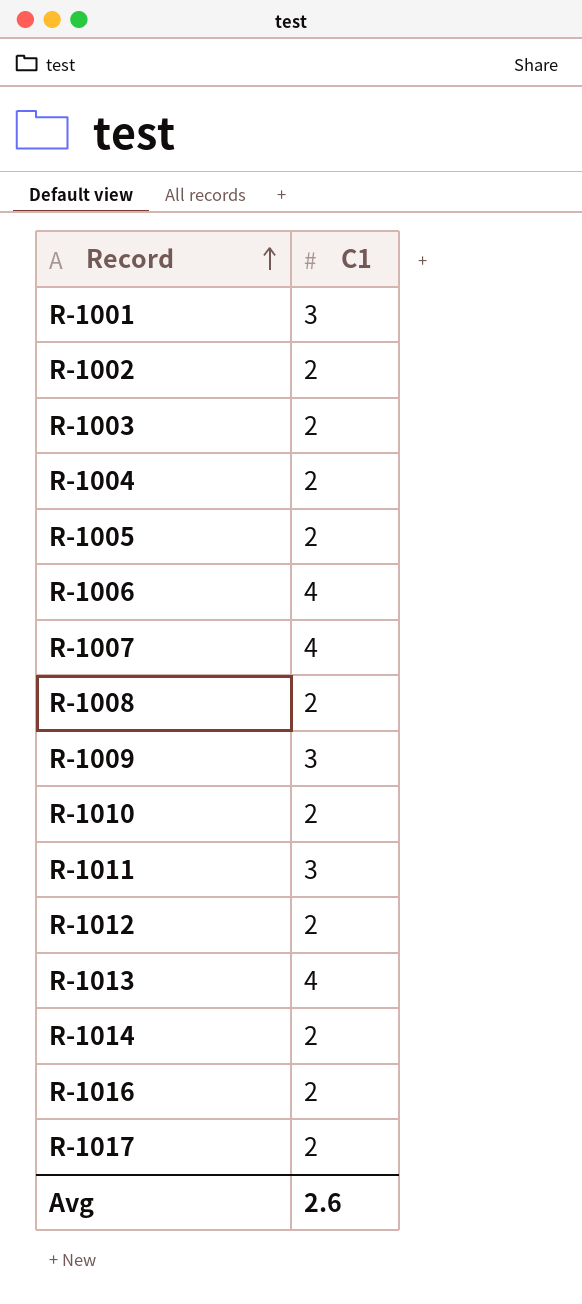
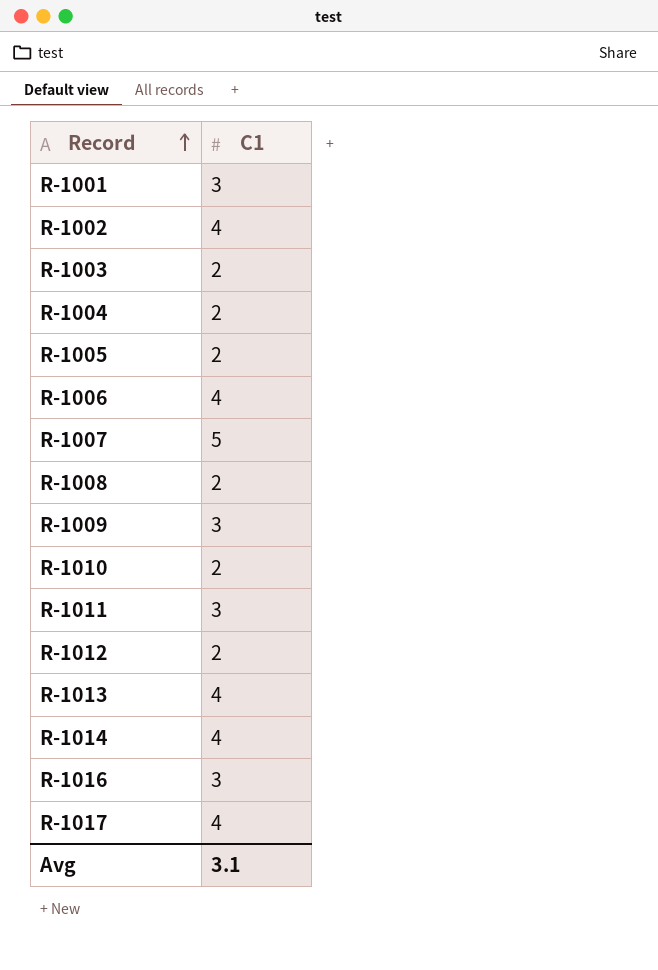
R-1002 | C1: 2 -> 4
R-1007 | C1: 4 -> 5
R-1014 | C1: 2 -> 4
R-1016 | C1: 2 -> 3
R-1017 | C1: 2 -> 4
Avg | C1: 2.6 -> 3.1

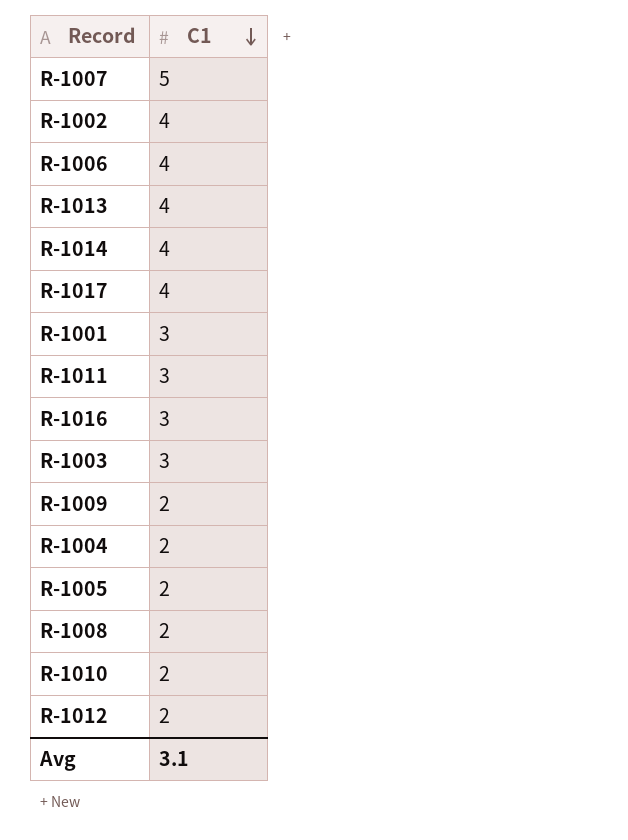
row order: Record ascending -> C1 descending
R-1003 | C1: 2 -> 3
R-1009 | C1: 3 -> 2

